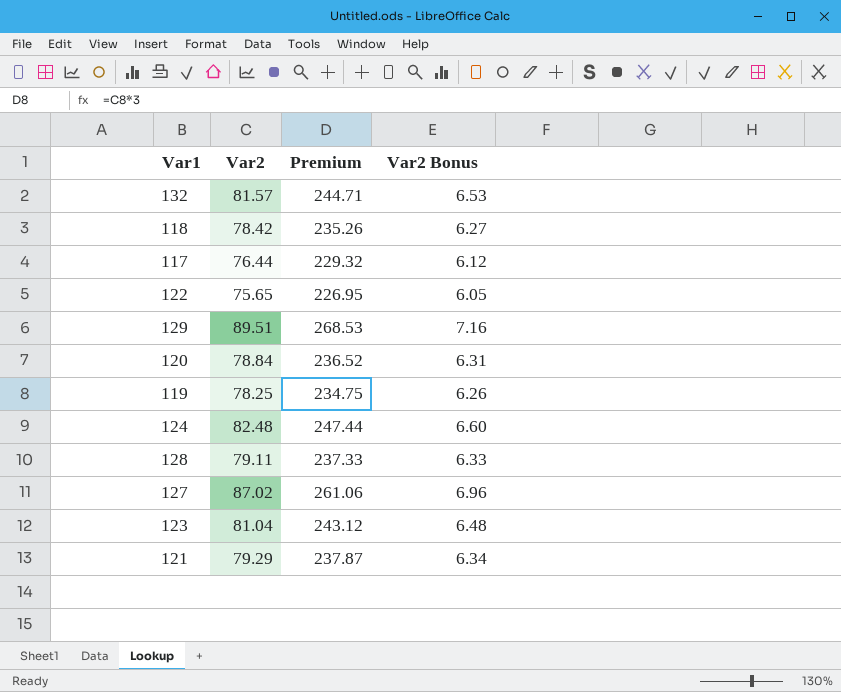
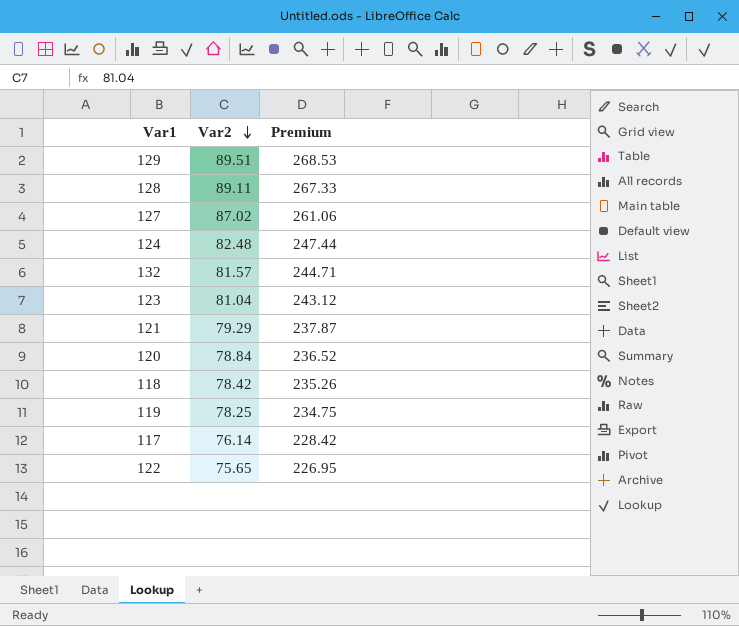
row order: none -> Var2 descending
column Var2 Bonus | formula: [Var2] * 0.08 -> none
128 | Var2: 79.11 -> 89.11
128 | Premium: 237.33 -> 267.33
117 | Var2: 76.44 -> 76.14
117 | Premium: 229.32 -> 228.42

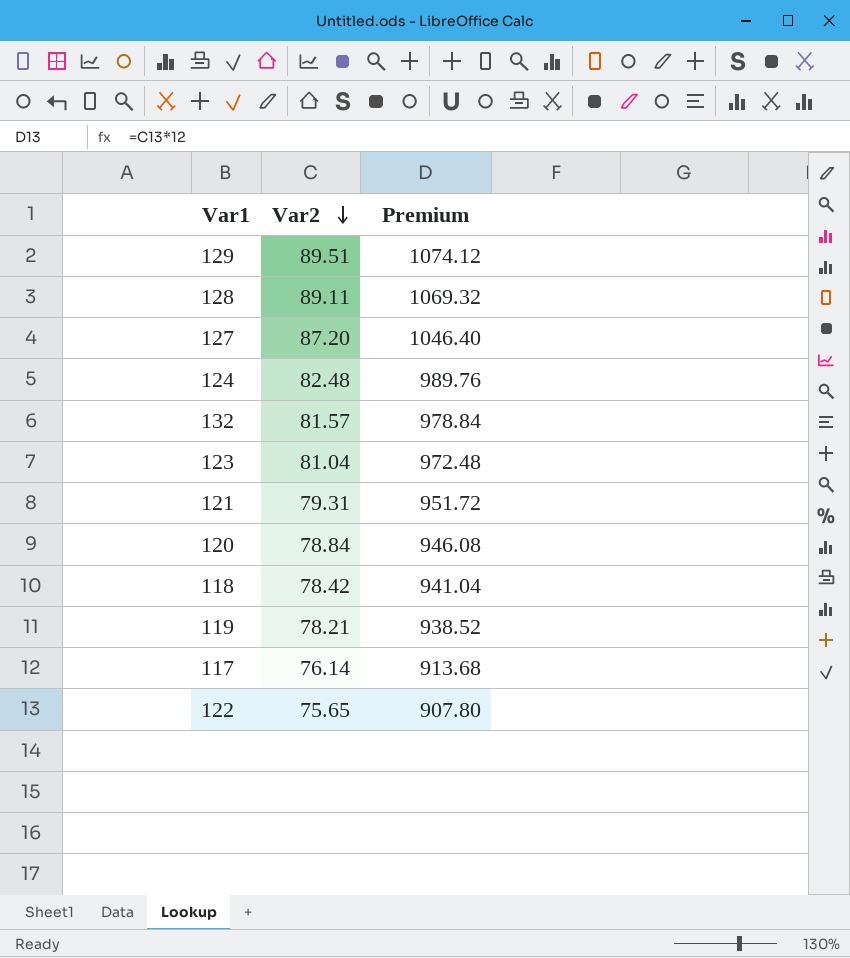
column Premium | formula: [Var2] * 3 -> [Var2] * 12
127 | Var2: 87.02 -> 87.20
121 | Var2: 79.29 -> 79.31
119 | Var2: 78.25 -> 78.21

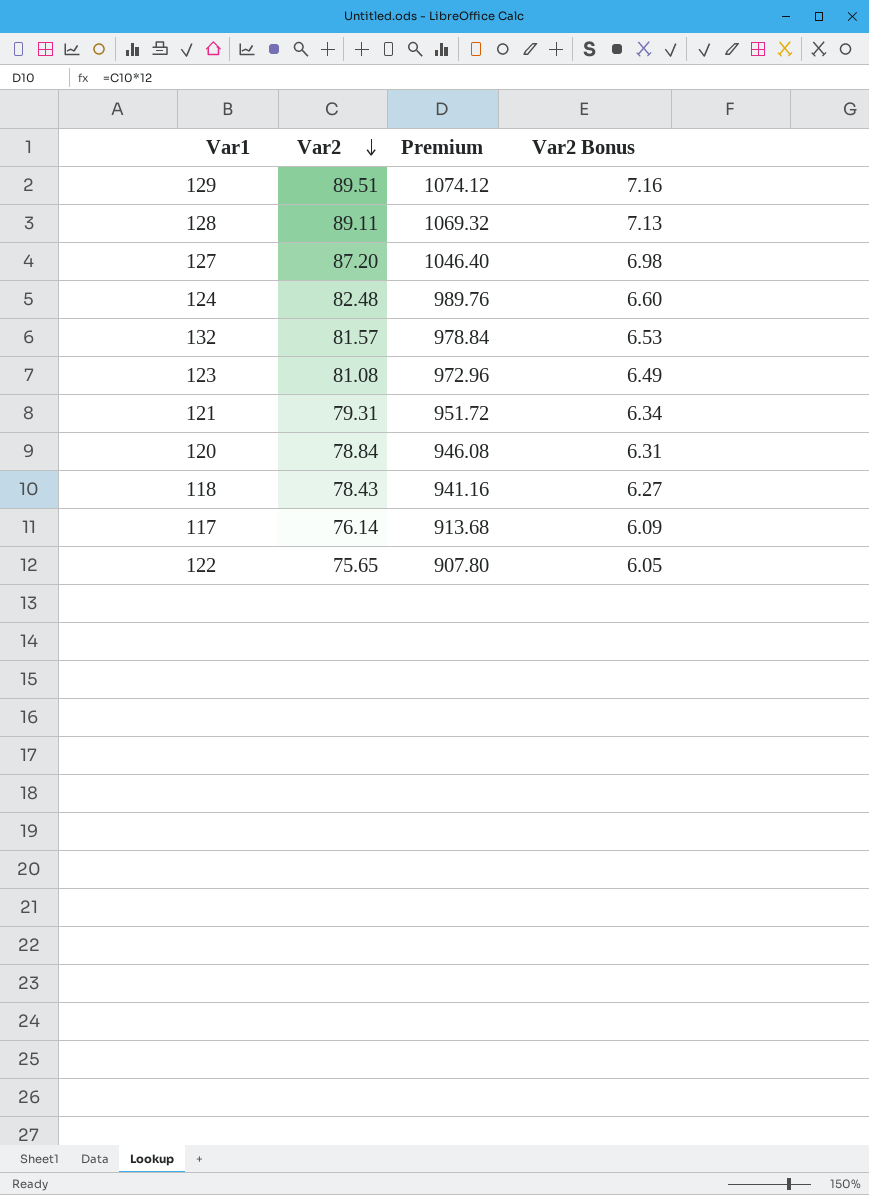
column Var2 Bonus | formula: none -> [Var2] * 0.08
row 119: 78.21 | 938.52 -> none
123 | Var2: 81.04 -> 81.08
123 | Premium: 972.48 -> 972.96
118 | Var2: 78.42 -> 78.43
118 | Premium: 941.04 -> 941.16

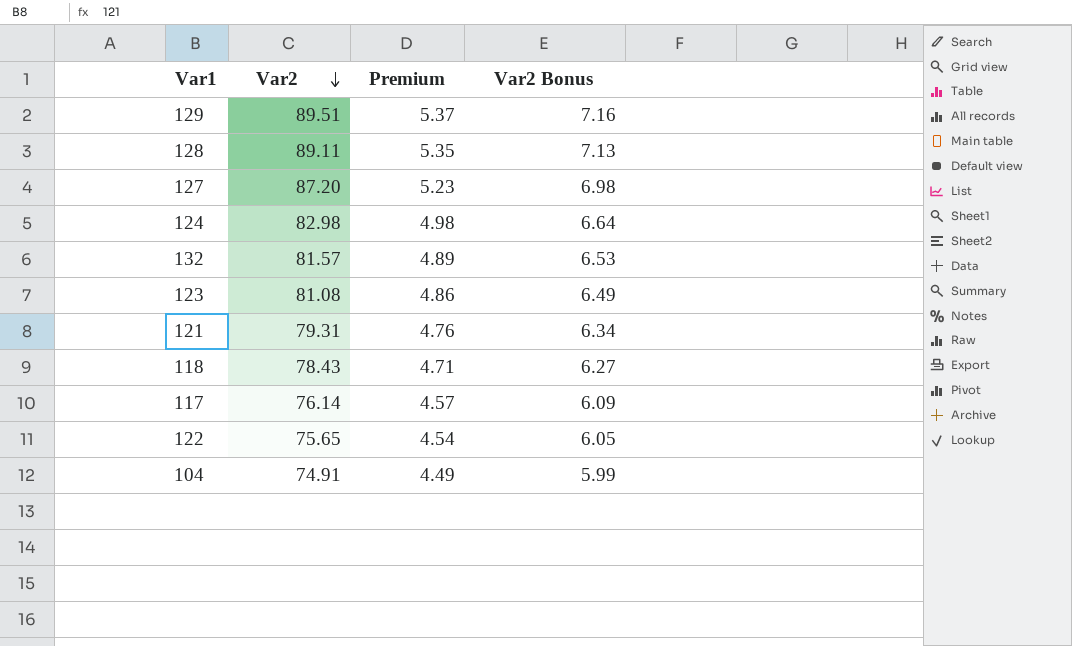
column Premium | formula: [Var2] * 12 -> [Var2] * 0.06
row 120: 78.84 | 946.08 | 6.31 -> none
124 | Var2: 82.48 -> 82.98
124 | Var2 Bonus: 6.60 -> 6.64
row 104: none -> 74.91 | 4.49 | 5.99

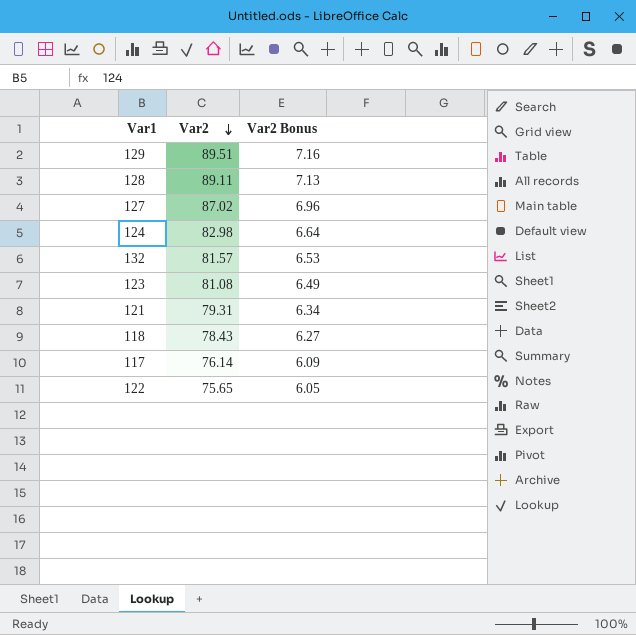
column Premium | formula: [Var2] * 0.06 -> none
row 104: 74.91 | 4.49 | 5.99 -> none
127 | Var2: 87.20 -> 87.02
127 | Var2 Bonus: 6.98 -> 6.96

